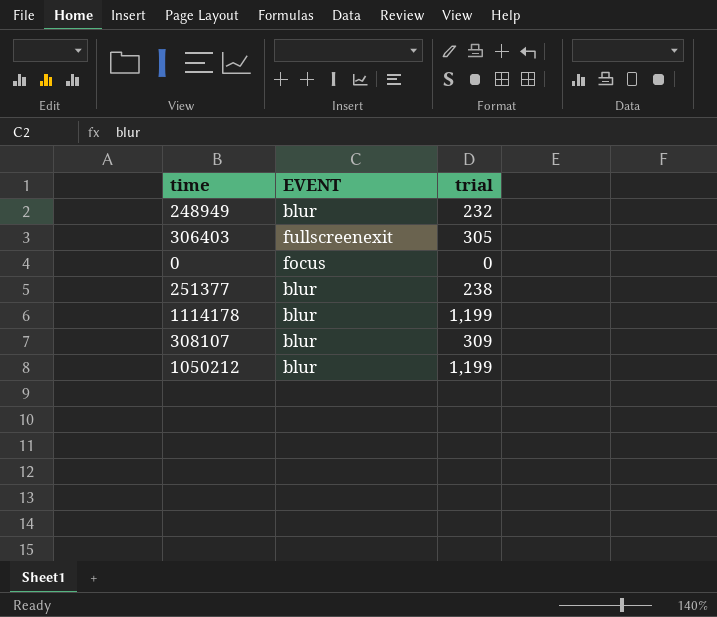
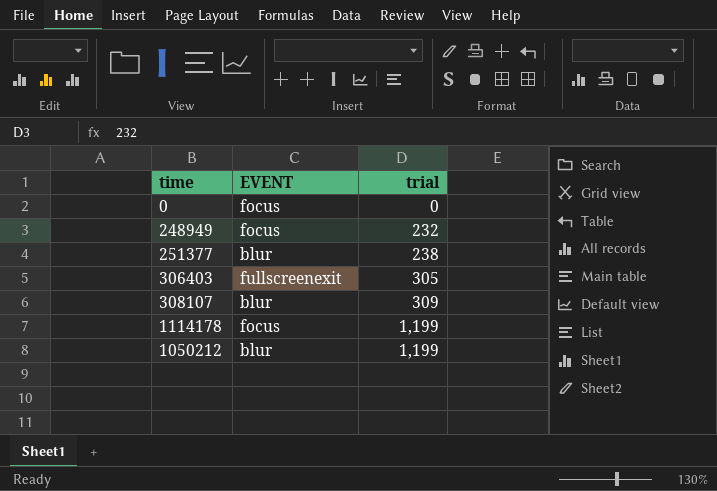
row order: none -> trial ascending
248949 | EVENT: blur -> focus
1114178 | EVENT: blur -> focus

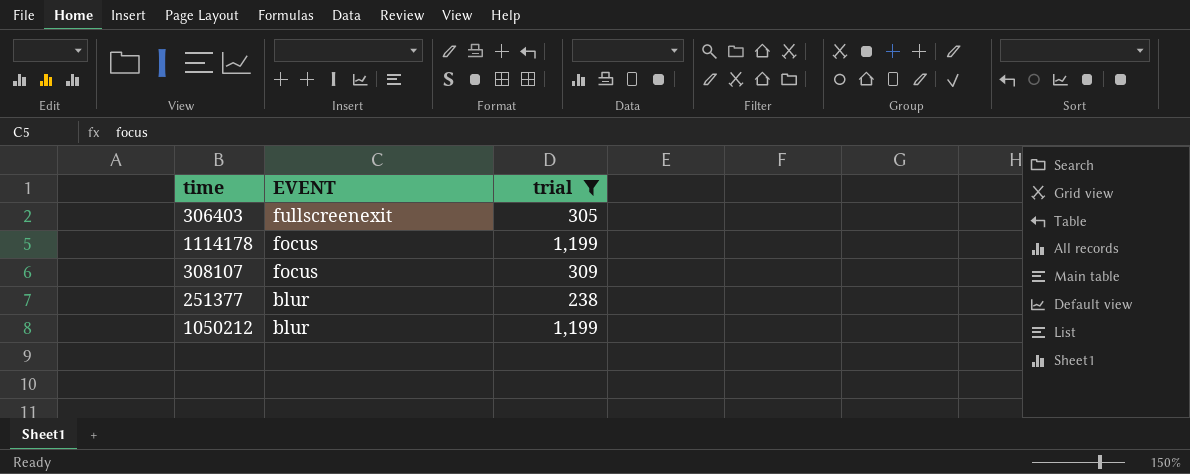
filter: none -> trial >= 238
row order: trial ascending -> EVENT descending
308107 | EVENT: blur -> focus

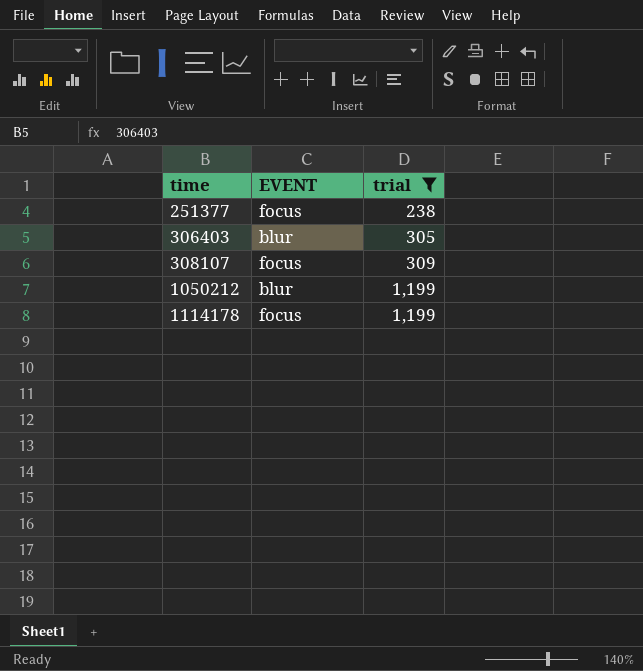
row order: EVENT descending -> time ascending
251377 | EVENT: blur -> focus
306403 | EVENT: fullscreenexit -> blur

